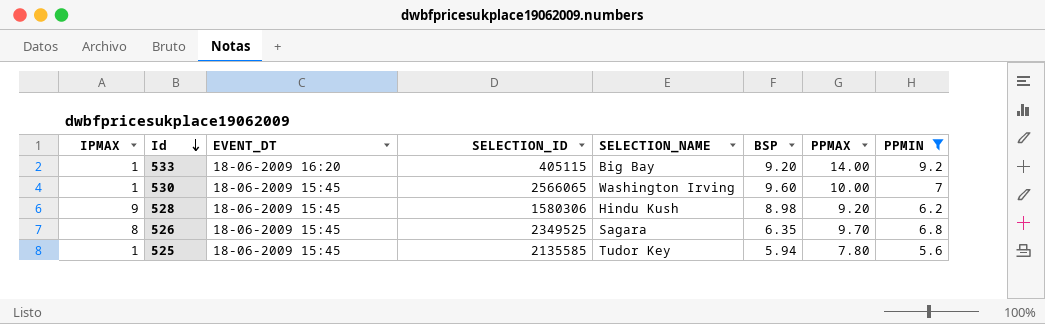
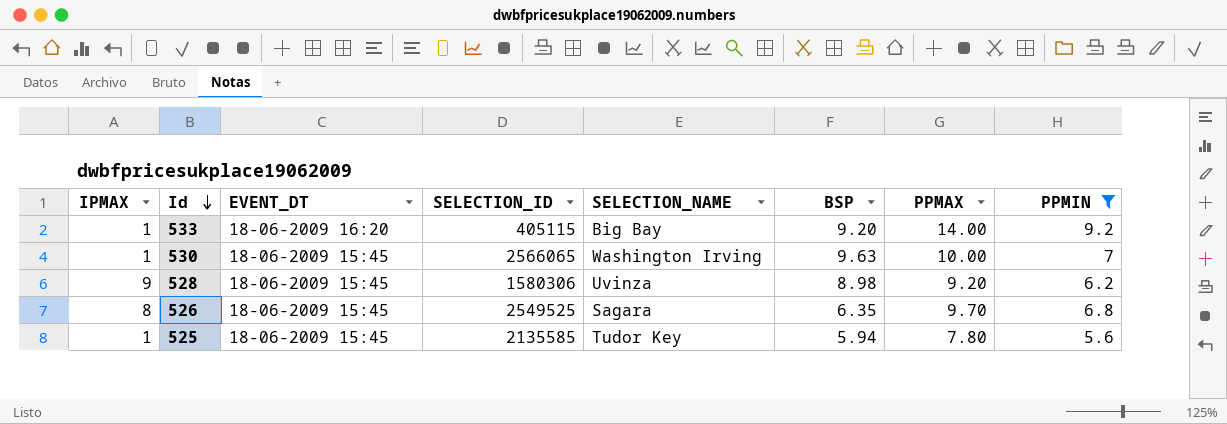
530 | BSP: 9.60 -> 9.63
528 | SELECTION_NAME: Hindu Kush -> Uvinza
526 | SELECTION_ID: 2349525 -> 2549525

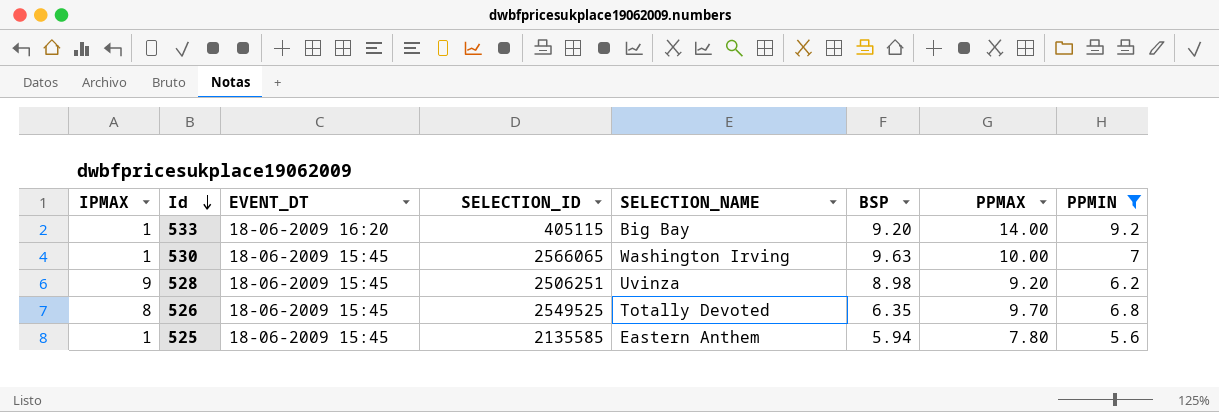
528 | SELECTION_ID: 1580306 -> 2506251
526 | SELECTION_NAME: Sagara -> Totally Devoted
525 | SELECTION_NAME: Tudor Key -> Eastern Anthem

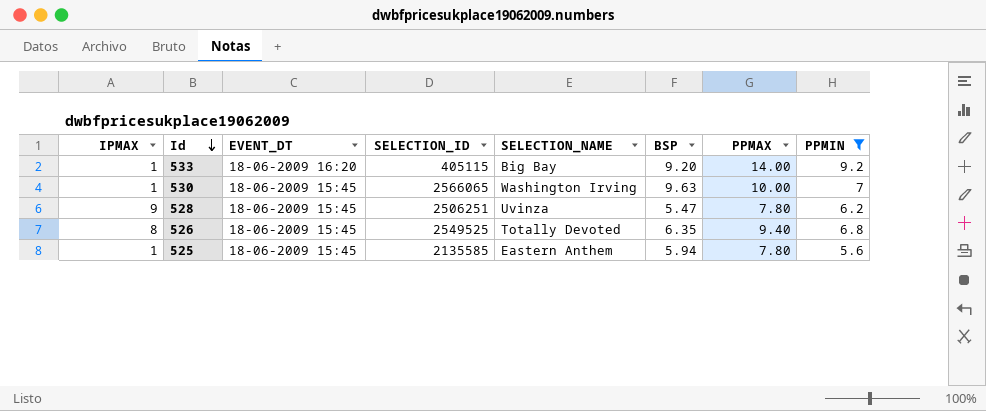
528 | BSP: 8.98 -> 5.47
528 | PPMAX: 9.20 -> 7.80
526 | PPMAX: 9.70 -> 9.40

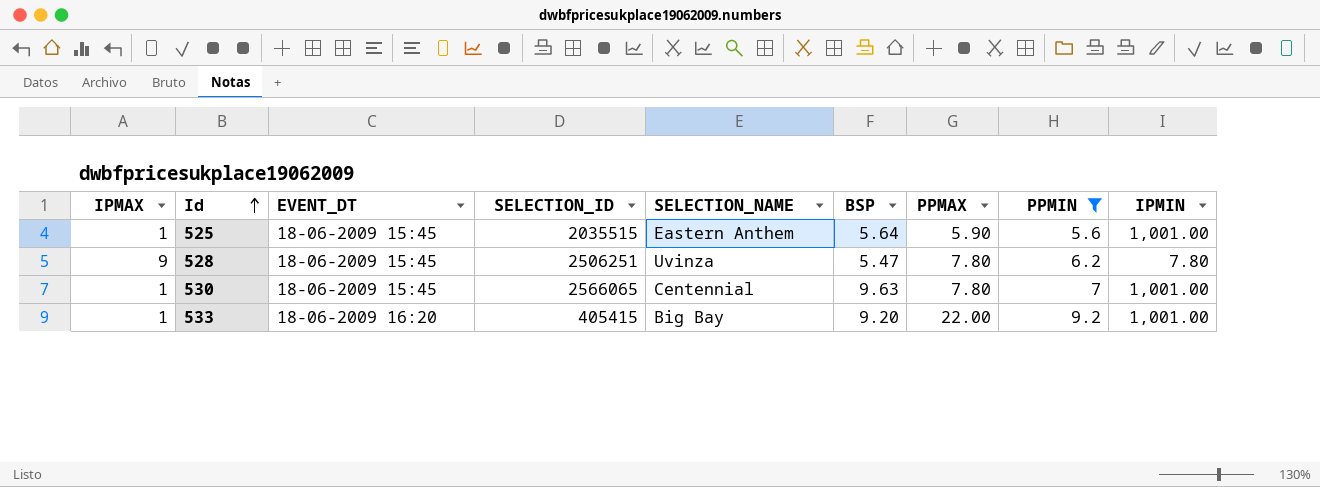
row order: Id descending -> Id ascending
column IPMIN | position: none -> 9
row 526: 8 | 18-06-2009 15:45 | 2549525 | Totally Devoted | 6.35 | 9.40 | 6.8 -> none
525 | SELECTION_ID: 2135585 -> 2035515
525 | BSP: 5.94 -> 5.64
525 | PPMAX: 7.80 -> 5.90
530 | SELECTION_NAME: Washington Irving -> Centennial
530 | PPMAX: 10.00 -> 7.80
533 | SELECTION_ID: 405115 -> 405415
533 | PPMAX: 14.00 -> 22.00

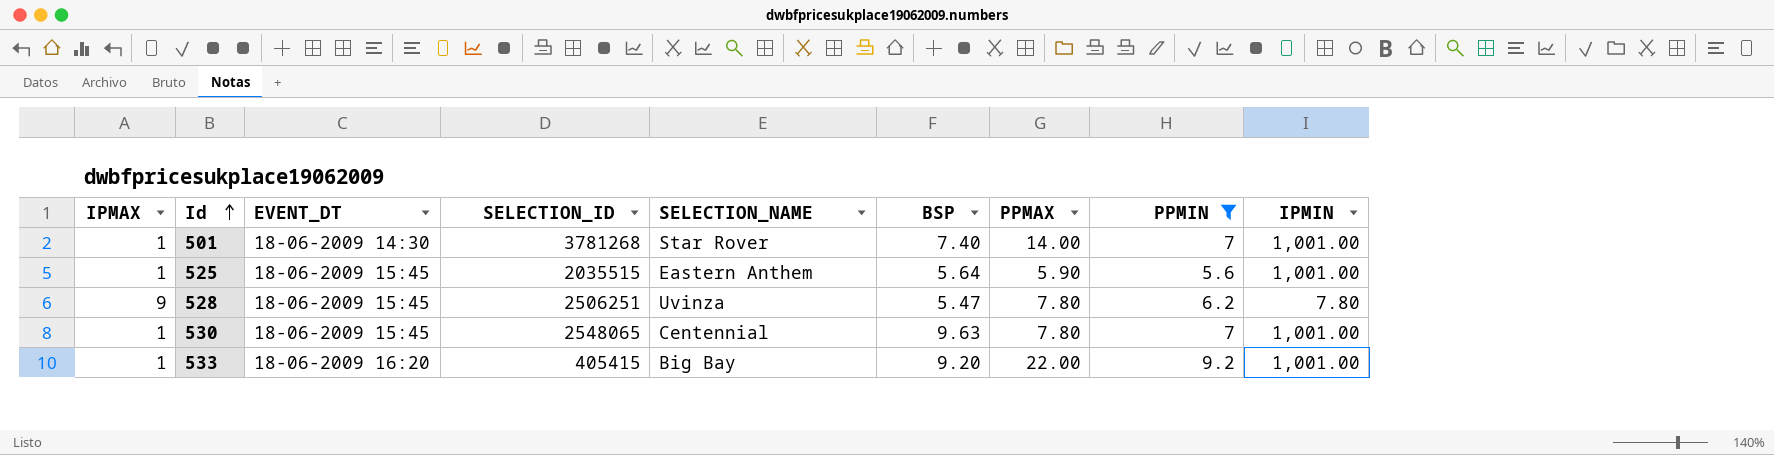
row 501: none -> 1 | 18-06-2009 14:30 | 3781268 | Star Rover | 7.40 | 14.00 | 7 | 1,001.00
530 | SELECTION_ID: 2566065 -> 2548065

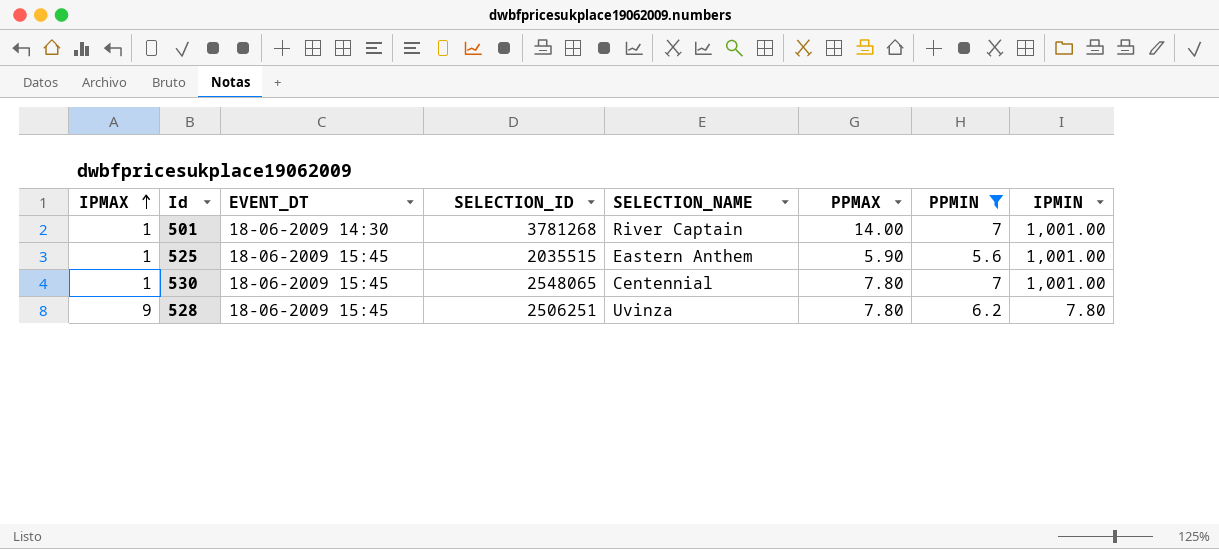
row order: Id ascending -> IPMAX ascending
column BSP | position: 6 -> none
row 533: 1 | 18-06-2009 16:20 | 405415 | Big Bay | 9.20 | 22.00 | 9.2 | 1,001.00 -> none
501 | SELECTION_NAME: Star Rover -> River Captain

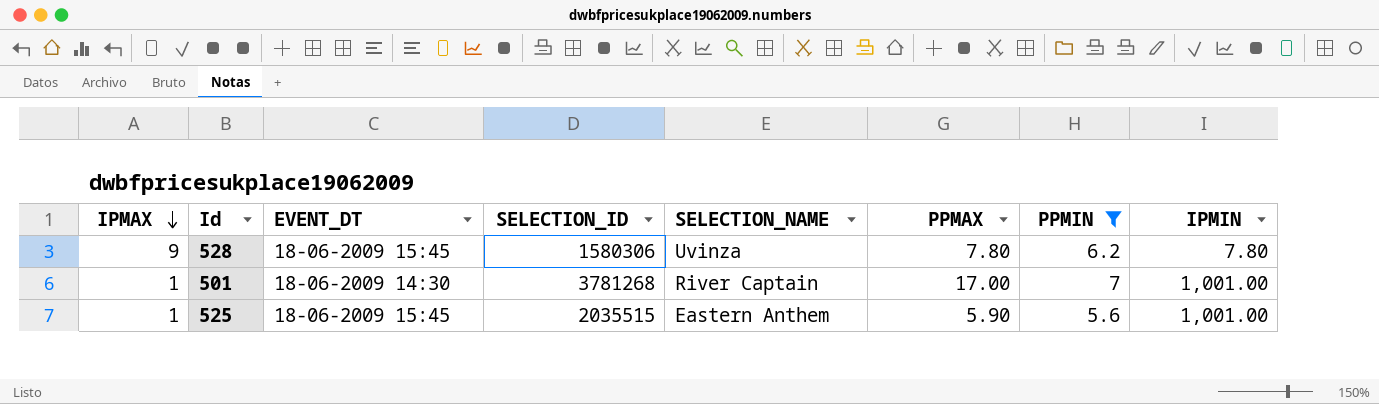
row order: IPMAX ascending -> IPMAX descending
row 530: 1 | 18-06-2009 15:45 | 2548065 | Centennial | 7.80 | 7 | 1,001.00 -> none
528 | SELECTION_ID: 2506251 -> 1580306
501 | PPMAX: 14.00 -> 17.00

